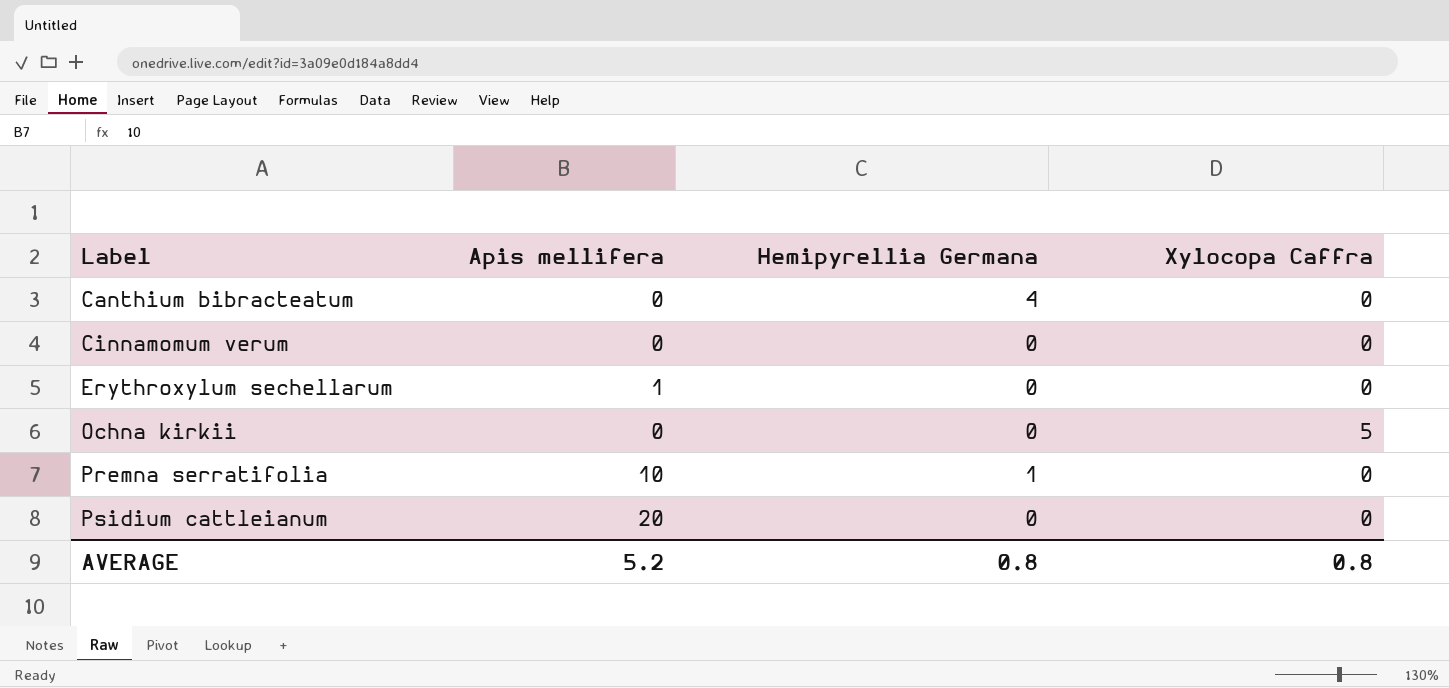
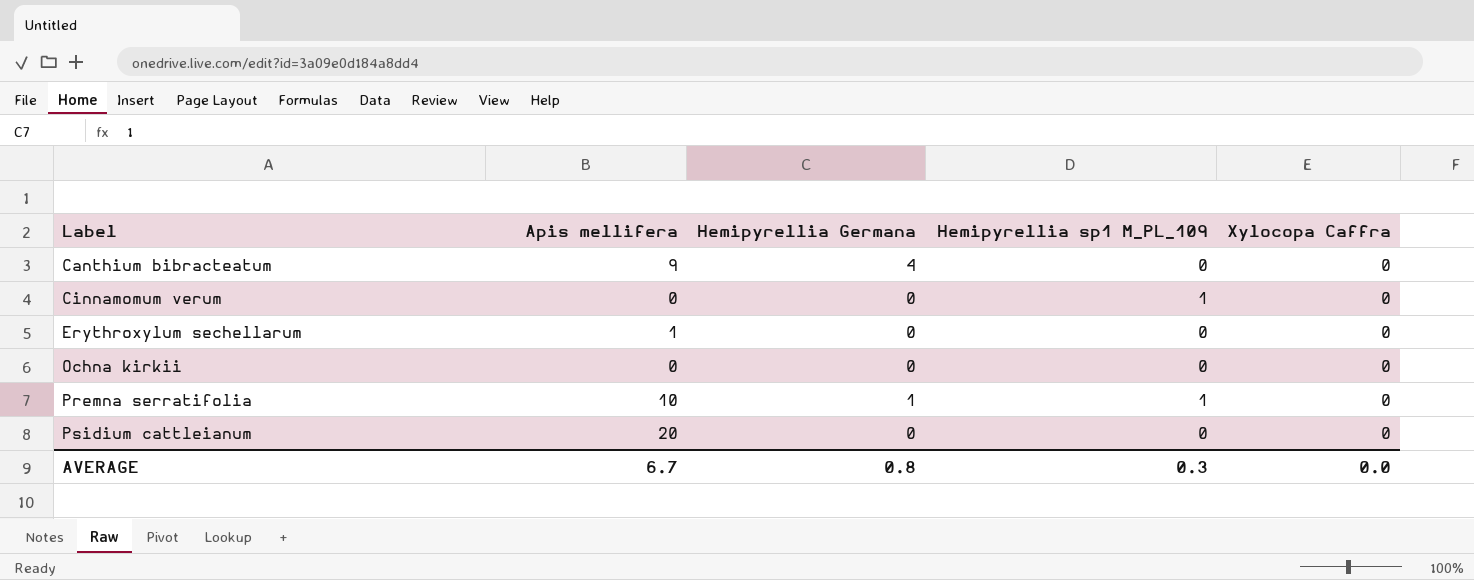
column Hemipyrellia sp1 M_PL_109 | position: none -> 4
Canthium bibracteatum | Apis mellifera: 0 -> 9
Ochna kirkii | Xylocopa Caffra: 5 -> 0
AVERAGE | Apis mellifera: 5.2 -> 6.7
AVERAGE | Xylocopa Caffra: 0.8 -> 0.0

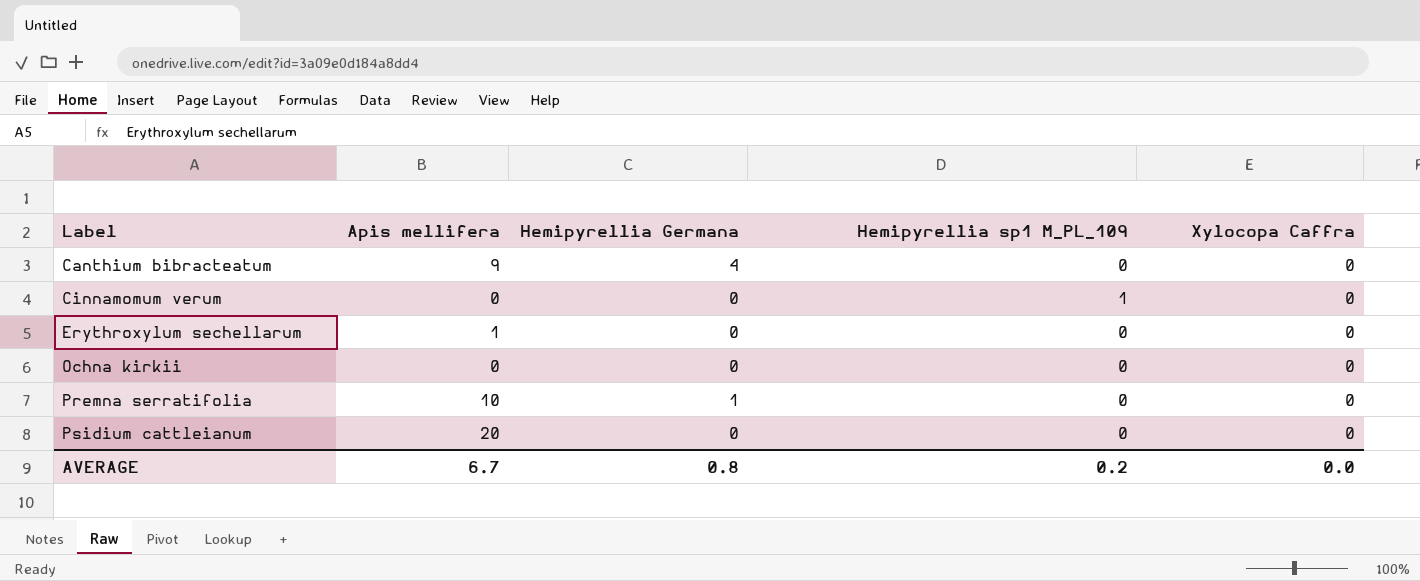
Premna serratifolia | Hemipyrellia sp1 M_PL_109: 1 -> 0
AVERAGE | Hemipyrellia sp1 M_PL_109: 0.3 -> 0.2

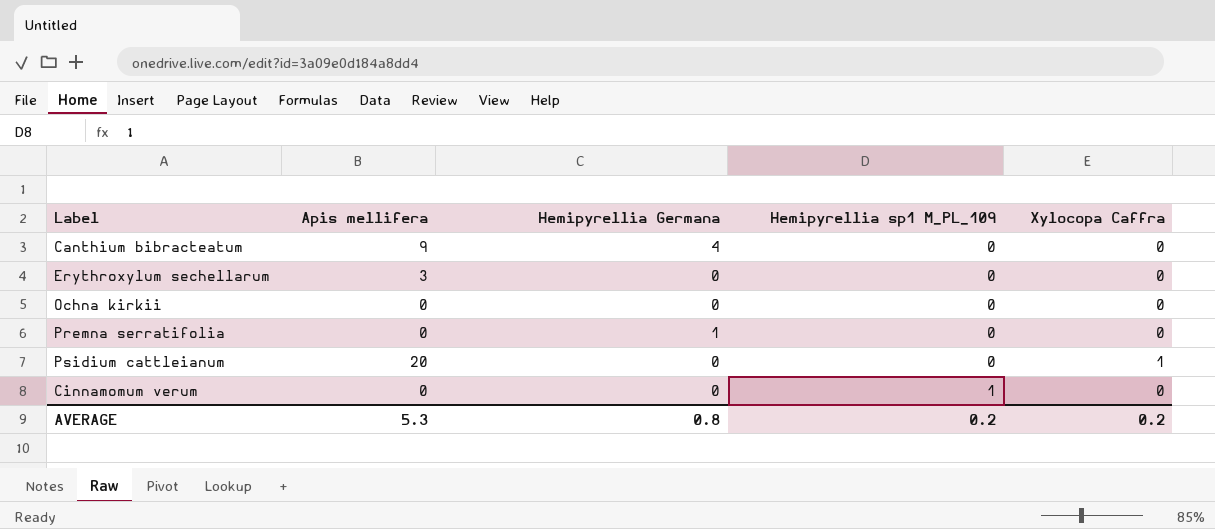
row order: Label ascending -> Hemipyrellia sp1 M_PL_109 ascending
Erythroxylum sechellarum | Apis mellifera: 1 -> 3
Premna serratifolia | Apis mellifera: 10 -> 0
Psidium cattleianum | Xylocopa Caffra: 0 -> 1
AVERAGE | Apis mellifera: 6.7 -> 5.3
AVERAGE | Xylocopa Caffra: 0.0 -> 0.2

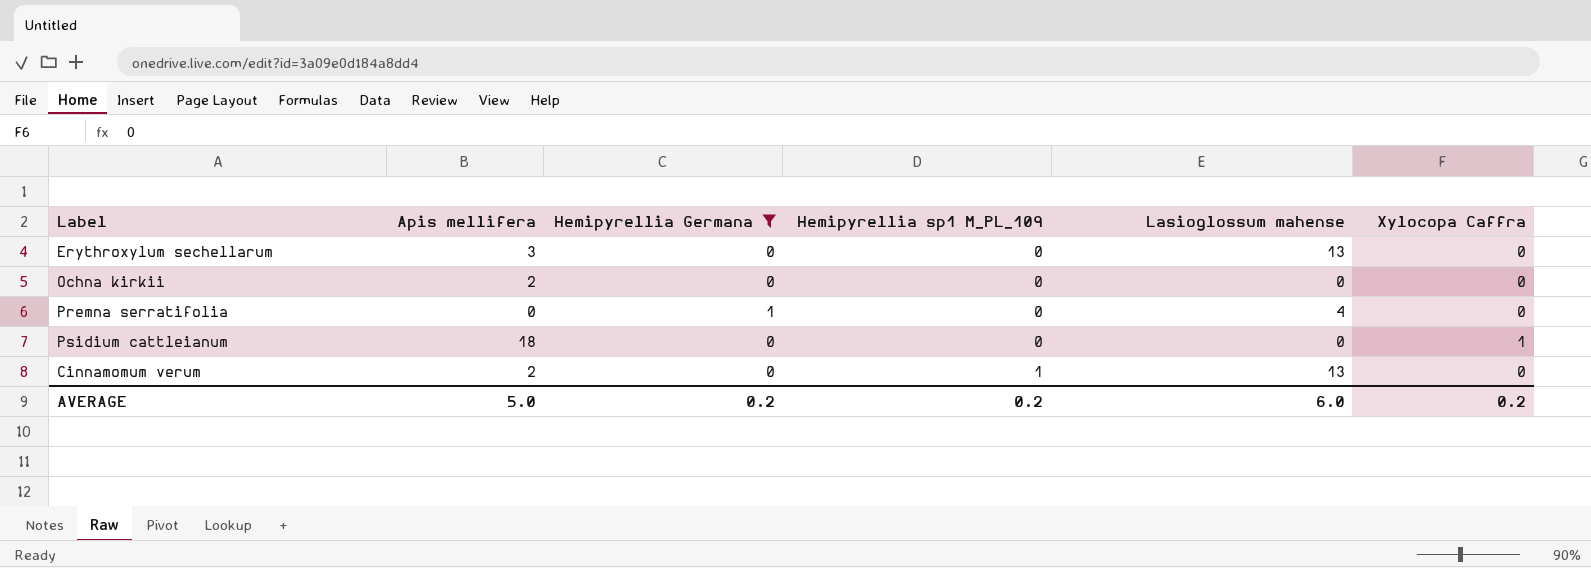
filter: none -> Hemipyrellia Germana != 4
column Lasioglossum mahense | position: none -> 5
Ochna kirkii | Apis mellifera: 0 -> 2
Psidium cattleianum | Apis mellifera: 20 -> 18
Cinnamomum verum | Apis mellifera: 0 -> 2
AVERAGE | Apis mellifera: 5.3 -> 5.0
AVERAGE | Hemipyrellia Germana: 0.8 -> 0.2

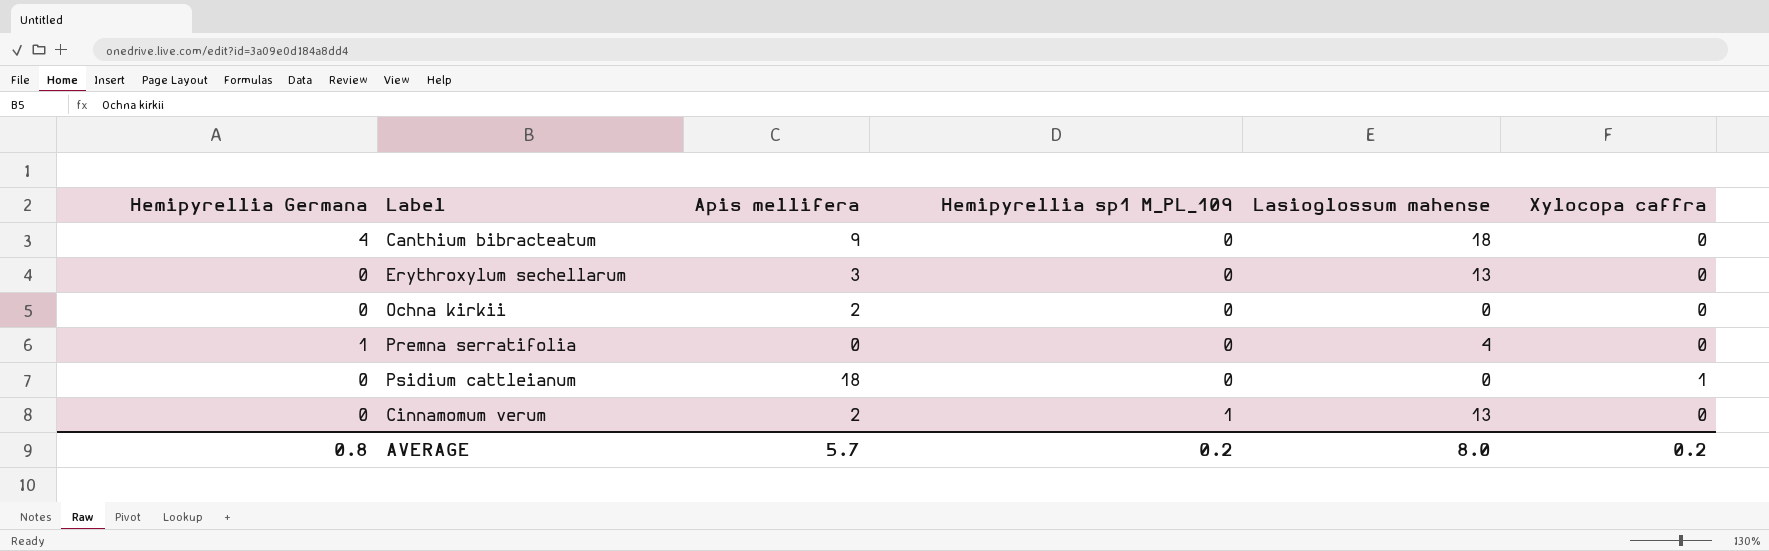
filter: Hemipyrellia Germana != 4 -> none
column Hemipyrellia Germana | position: 3 -> 1
column name: Xylocopa Caffra -> Xylocopa caffra
AVERAGE | Hemipyrellia Germana: 0.2 -> 0.8
AVERAGE | Apis mellifera: 5.0 -> 5.7
AVERAGE | Lasioglossum mahense: 6.0 -> 8.0

